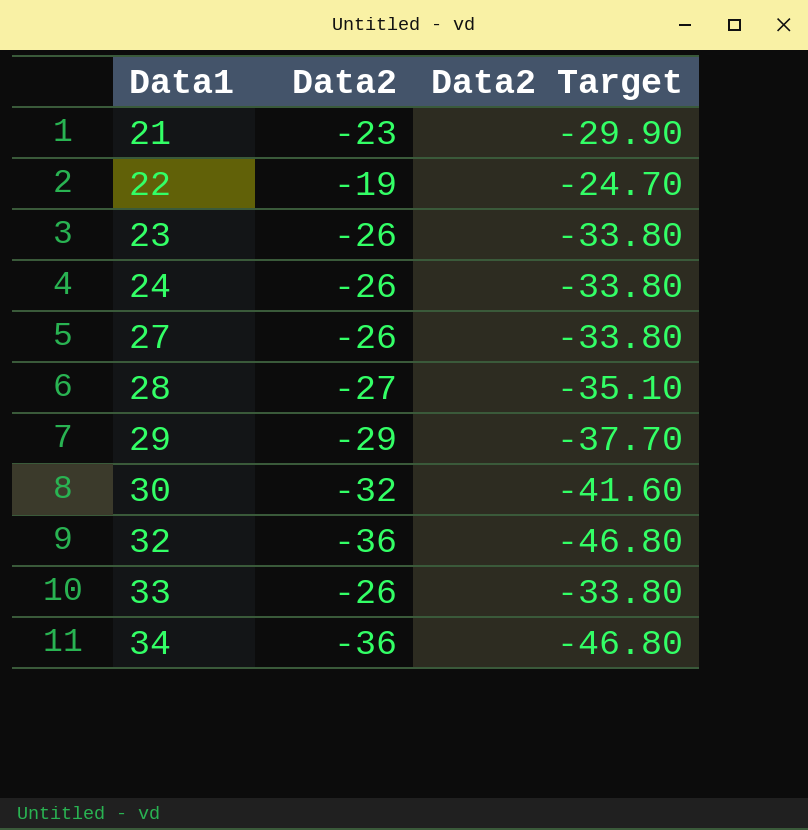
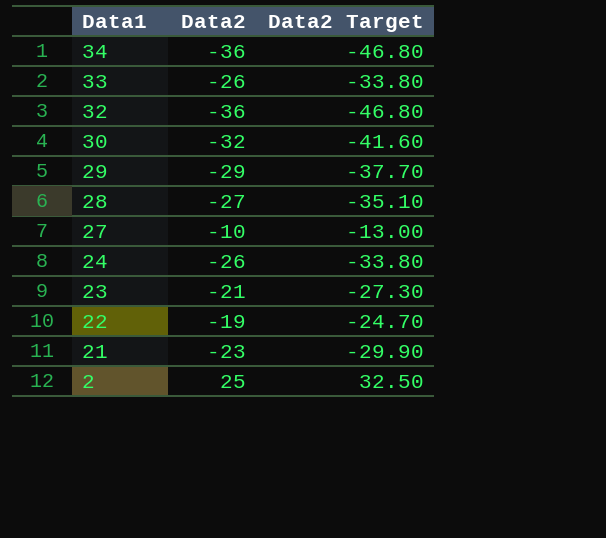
row order: Data1 ascending -> Data1 descending
27 | Data2: -26 -> -10
27 | Data2 Target: -33.80 -> -13.00
23 | Data2: -26 -> -21
23 | Data2 Target: -33.80 -> -27.30
row 2: none -> 25 | 32.50

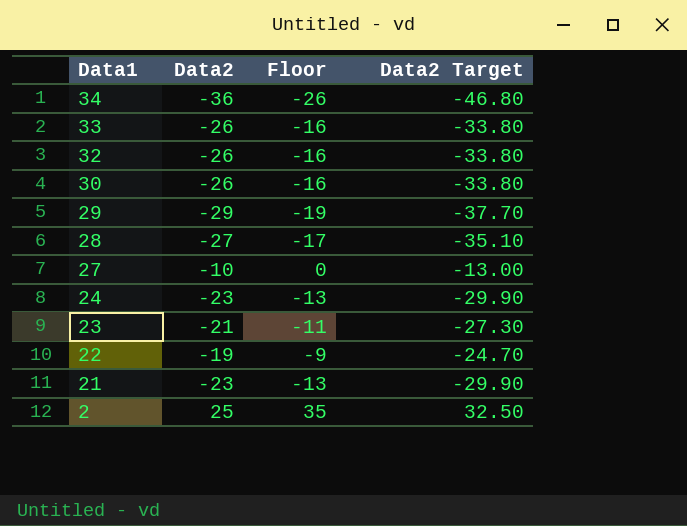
column Floor | formula: none -> [Data2] + 10
32 | Data2: -36 -> -26
32 | Data2 Target: -46.80 -> -33.80
30 | Data2: -32 -> -26
30 | Data2 Target: -41.60 -> -33.80
24 | Data2: -26 -> -23
24 | Data2 Target: -33.80 -> -29.90

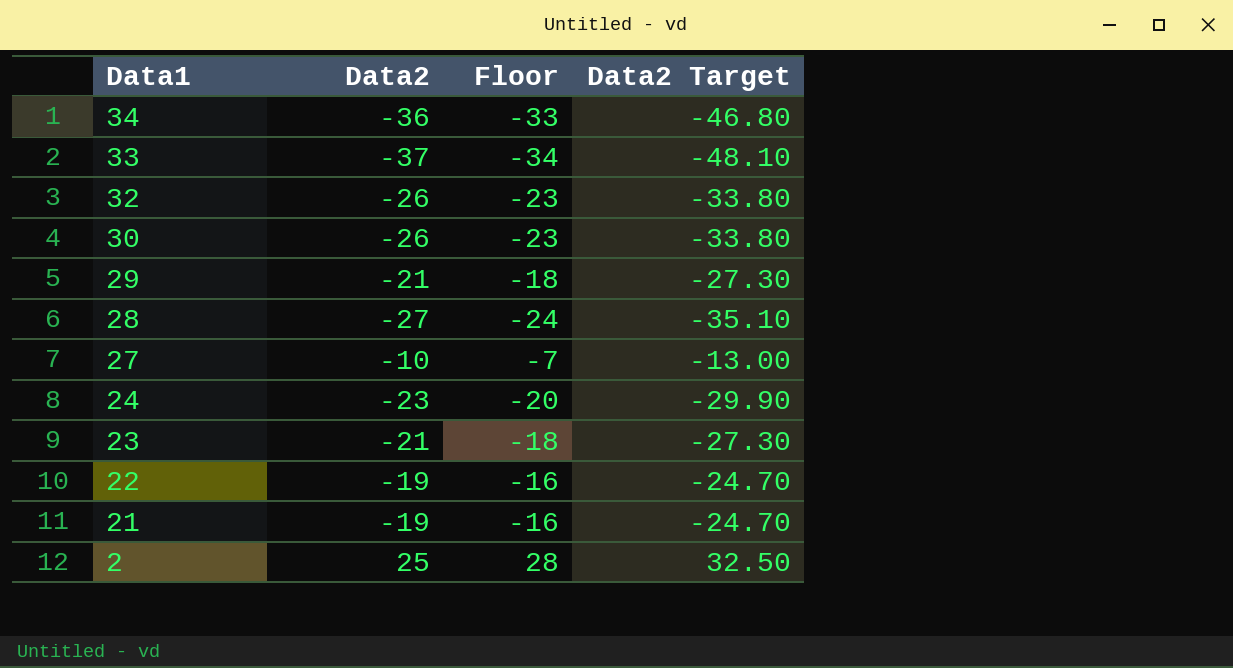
column Floor | formula: [Data2] + 10 -> [Data2] + 3
33 | Data2: -26 -> -37
33 | Data2 Target: -33.80 -> -48.10
29 | Data2: -29 -> -21
29 | Data2 Target: -37.70 -> -27.30
21 | Data2: -23 -> -19
21 | Data2 Target: -29.90 -> -24.70

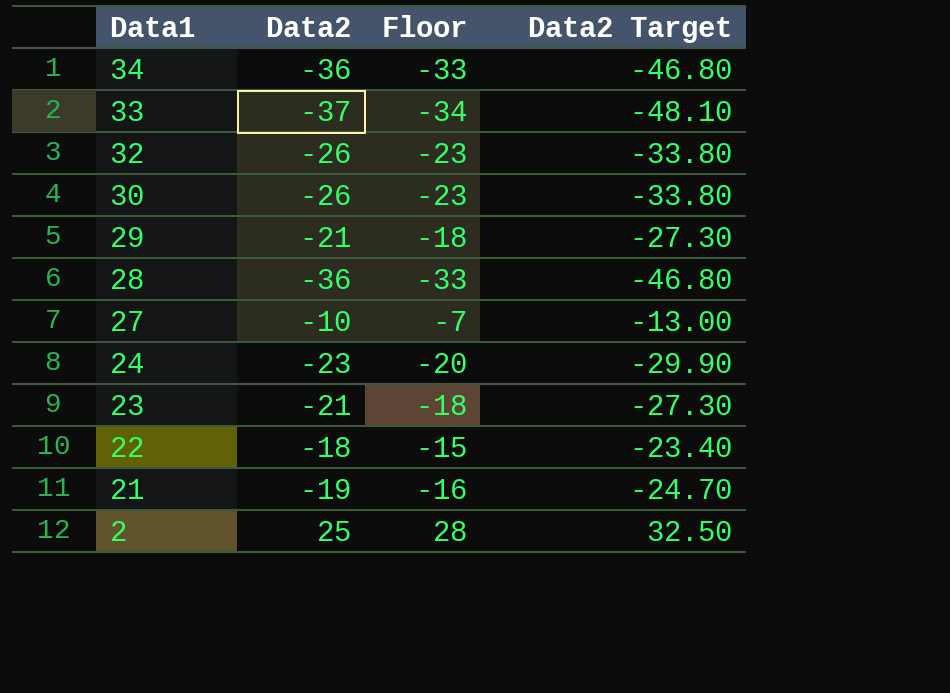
28 | Data2: -27 -> -36
28 | Floor: -24 -> -33
28 | Data2 Target: -35.10 -> -46.80
22 | Data2: -19 -> -18
22 | Floor: -16 -> -15
22 | Data2 Target: -24.70 -> -23.40

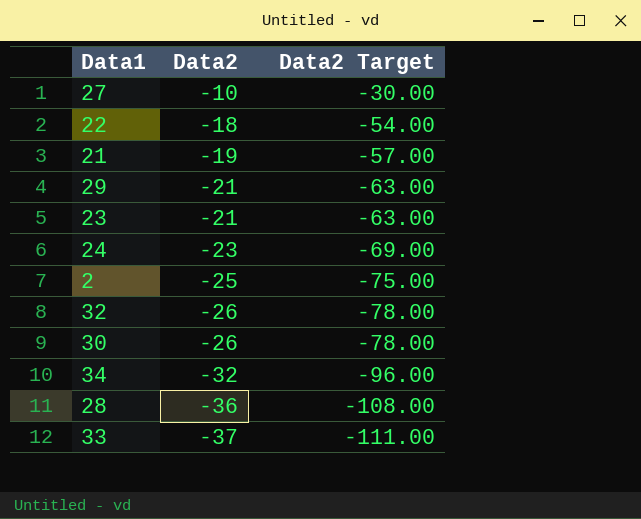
row order: Data1 descending -> Data2 descending
column Floor | formula: [Data2] + 3 -> none
column Data2 Target | formula: [Data2] * 1.3 -> [Data2] * 3
2 | Data2: 25 -> -25
34 | Data2: -36 -> -32

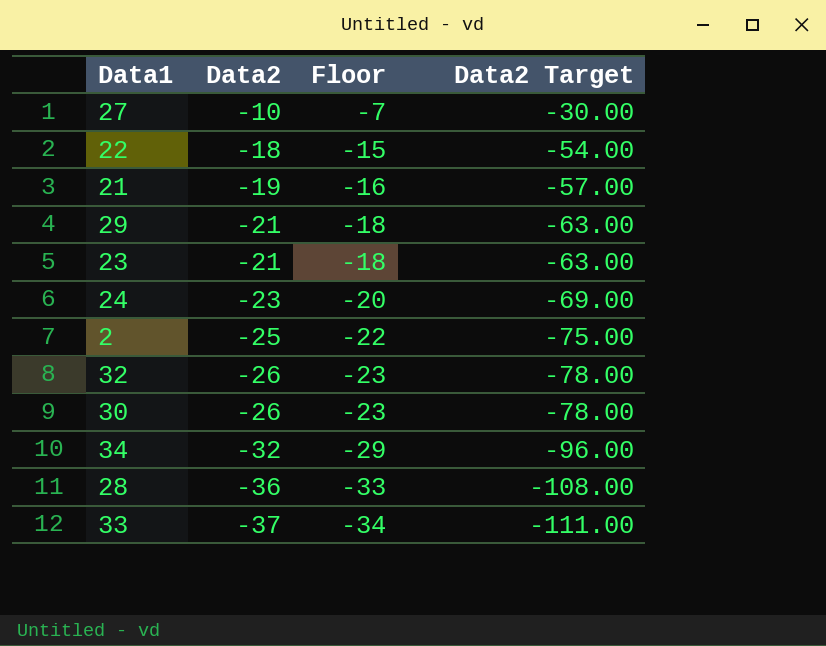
column Floor | formula: none -> [Data2] + 3

